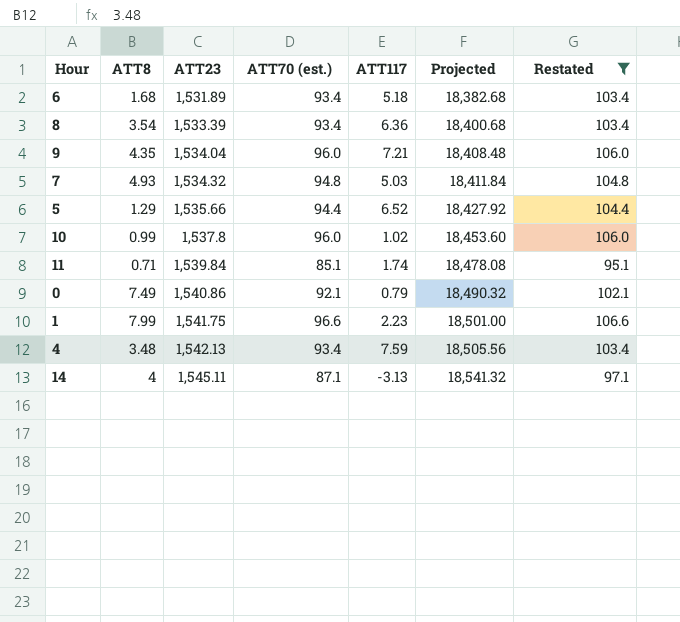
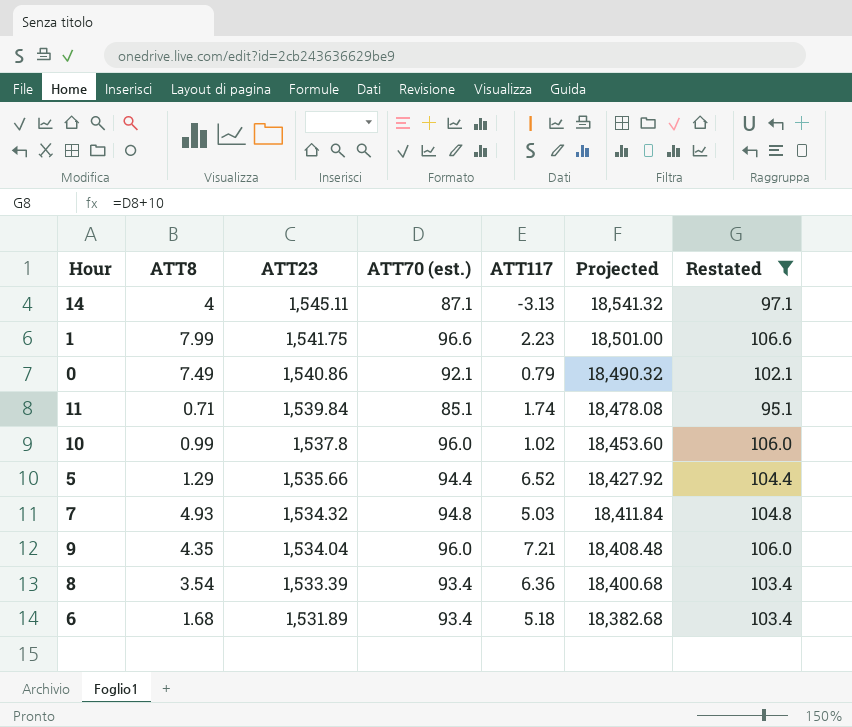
row order: ATT23 ascending -> ATT23 descending
row 4: 3.48 | 1,542.13 | 93.4 | 7.59 | 18,505.56 | 103.4 -> none

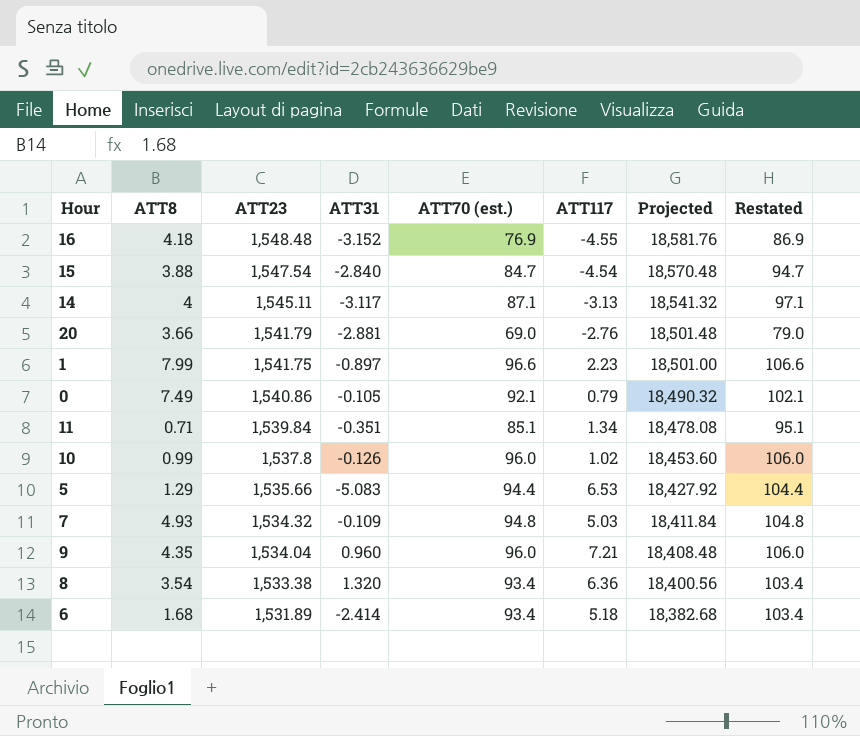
filter: Restated >= 95.1 -> none
column ATT31 | position: none -> 4
11 | ATT117: 1.74 -> 1.34
5 | ATT117: 6.52 -> 6.53
8 | ATT23: 1,533.39 -> 1,533.38
8 | Projected: 18,400.68 -> 18,400.56

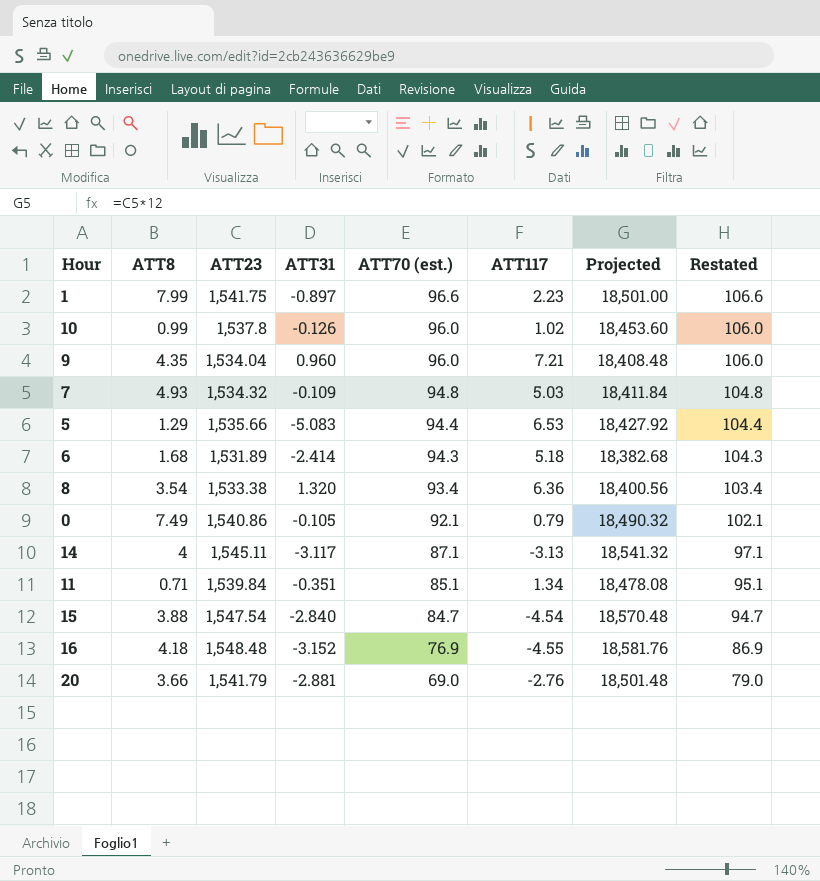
row order: ATT23 descending -> ATT70 (est.) descending
6 | ATT70 (est.): 93.4 -> 94.3
6 | Restated: 103.4 -> 104.3

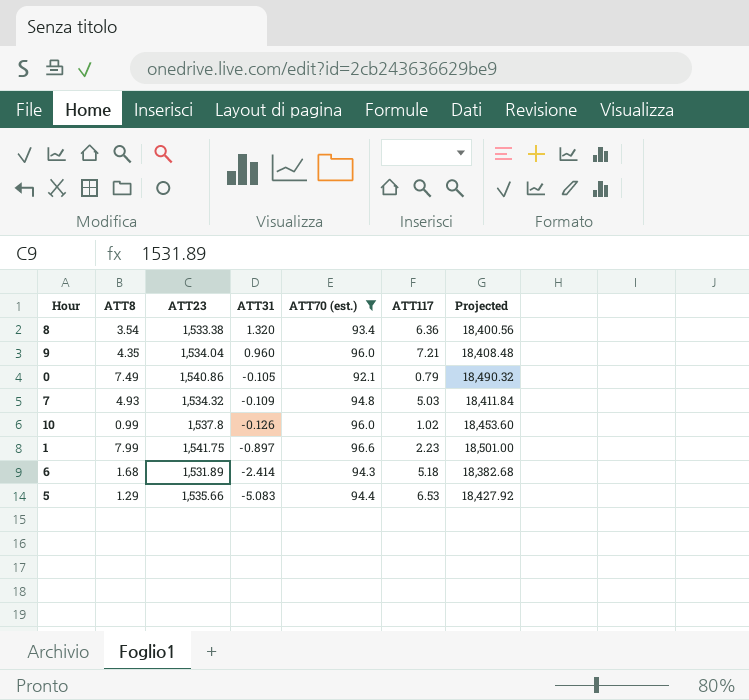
filter: none -> ATT70 (est.) >= 92.1
row order: ATT70 (est.) descending -> ATT31 descending
column Restated | formula: [ATT70 (est.)] + 10 -> none

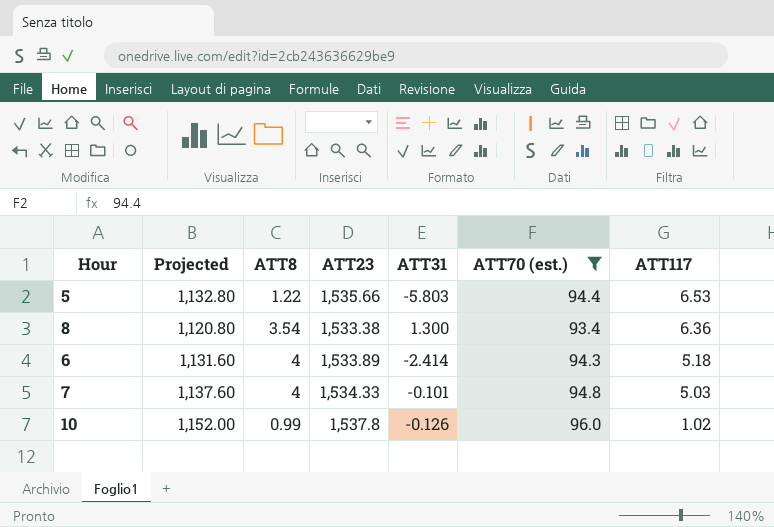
row order: ATT31 descending -> ATT117 descending
column Projected | formula: [ATT23] * 12 -> [ATT70 (est.)] * 12
column Projected | position: 7 -> 2
row 9: 4.35 | 1,534.04 | 0.960 | 96.0 | 7.21 | 18,408.48 -> none
row 0: 7.49 | 1,540.86 | -0.105 | 92.1 | 0.79 | 18,490.32 -> none
row 1: 7.99 | 1,541.75 | -0.897 | 96.6 | 2.23 | 18,501.00 -> none
5 | ATT8: 1.29 -> 1.22
5 | ATT31: -5.083 -> -5.803
8 | ATT31: 1.320 -> 1.300
6 | ATT8: 1.68 -> 4
6 | ATT23: 1,531.89 -> 1,533.89
7 | ATT8: 4.93 -> 4
7 | ATT23: 1,534.32 -> 1,534.33
7 | ATT31: -0.109 -> -0.101

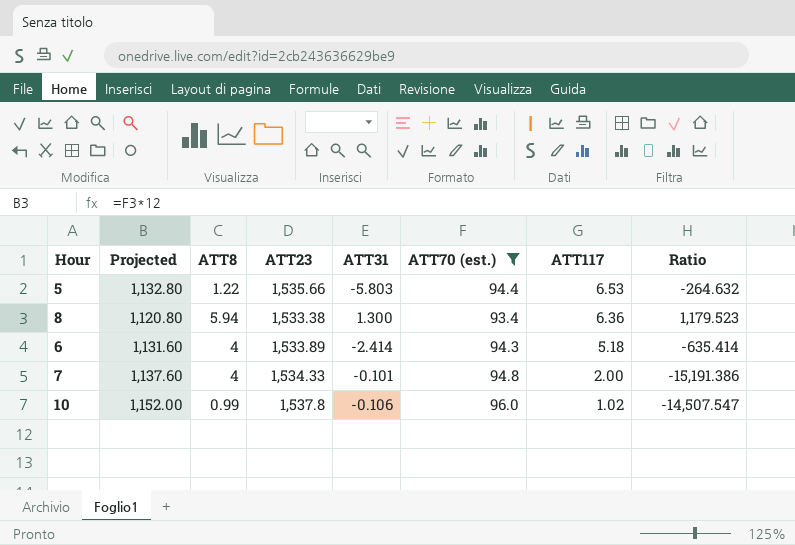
column Ratio | formula: none -> [ATT23] / [ATT31]
8 | ATT8: 3.54 -> 5.94
7 | ATT117: 5.03 -> 2.00
10 | ATT31: -0.126 -> -0.106

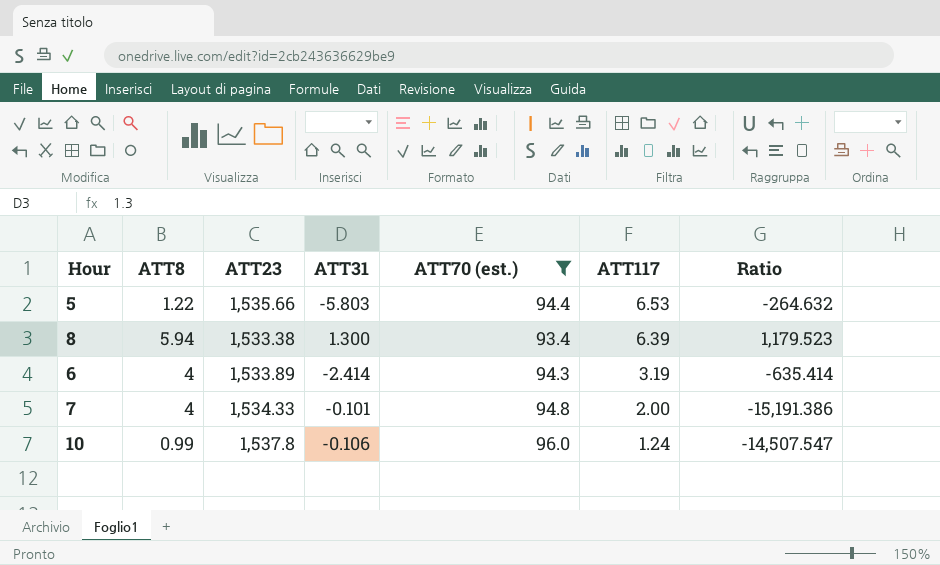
column Projected | formula: [ATT70 (est.)] * 12 -> none
8 | ATT117: 6.36 -> 6.39
6 | ATT117: 5.18 -> 3.19
10 | ATT117: 1.02 -> 1.24

